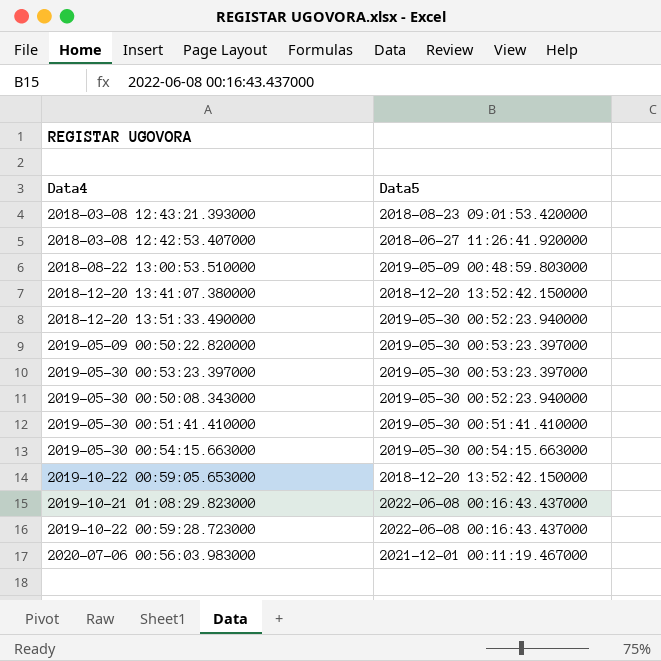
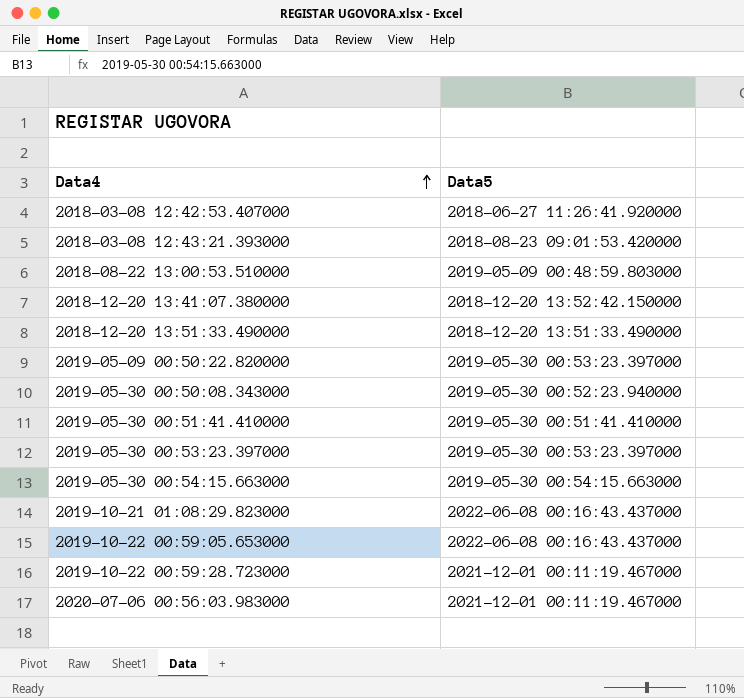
row order: none -> Data4 ascending
2018-12-20 13:51:33.490000 | Data5: 2019-05-30 00:52:23.940000 -> 2018-12-20 13:51:33.490000
2019-10-22 00:59:05.653000 | Data5: 2018-12-20 13:52:42.150000 -> 2022-06-08 00:16:43.437000
2019-10-22 00:59:28.723000 | Data5: 2022-06-08 00:16:43.437000 -> 2021-12-01 00:11:19.467000

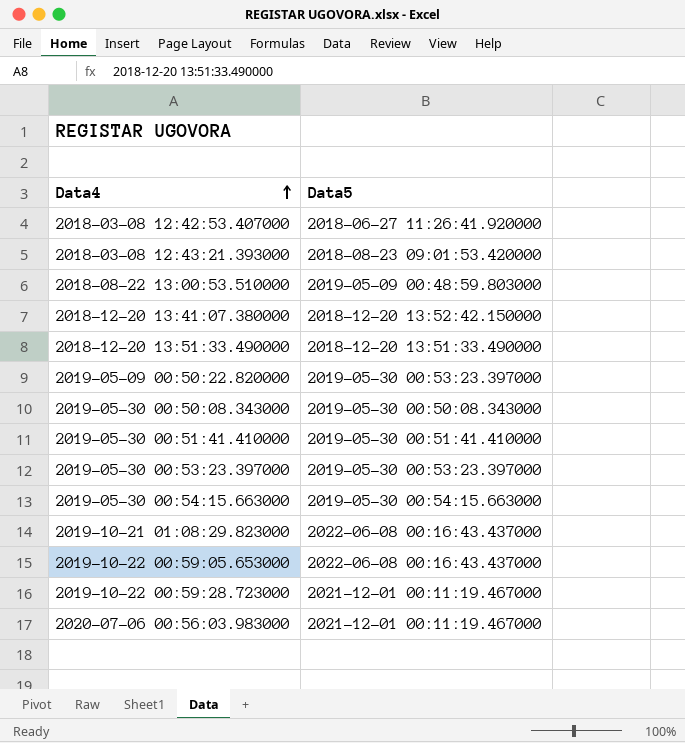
2019-05-30 00:50:08.343000 | Data5: 2019-05-30 00:52:23.940000 -> 2019-05-30 00:50:08.343000

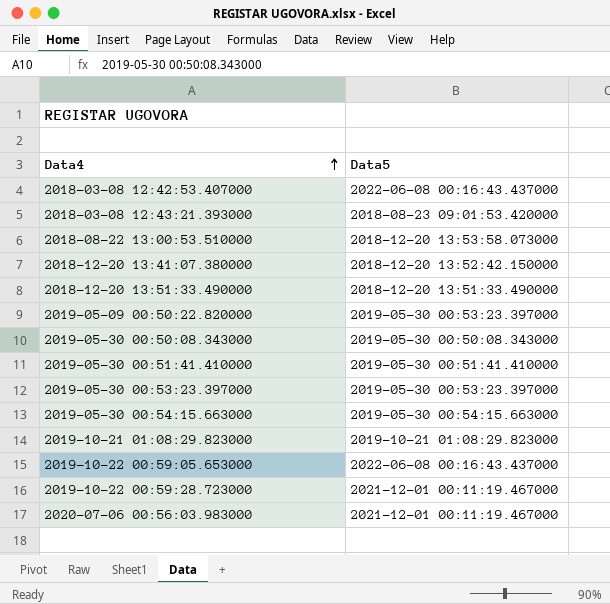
2018-03-08 12:42:53.407000 | Data5: 2018-06-27 11:26:41.920000 -> 2022-06-08 00:16:43.437000
2018-08-22 13:00:53.510000 | Data5: 2019-05-09 00:48:59.803000 -> 2018-12-20 13:53:58.073000
2019-10-21 01:08:29.823000 | Data5: 2022-06-08 00:16:43.437000 -> 2019-10-21 01:08:29.823000

